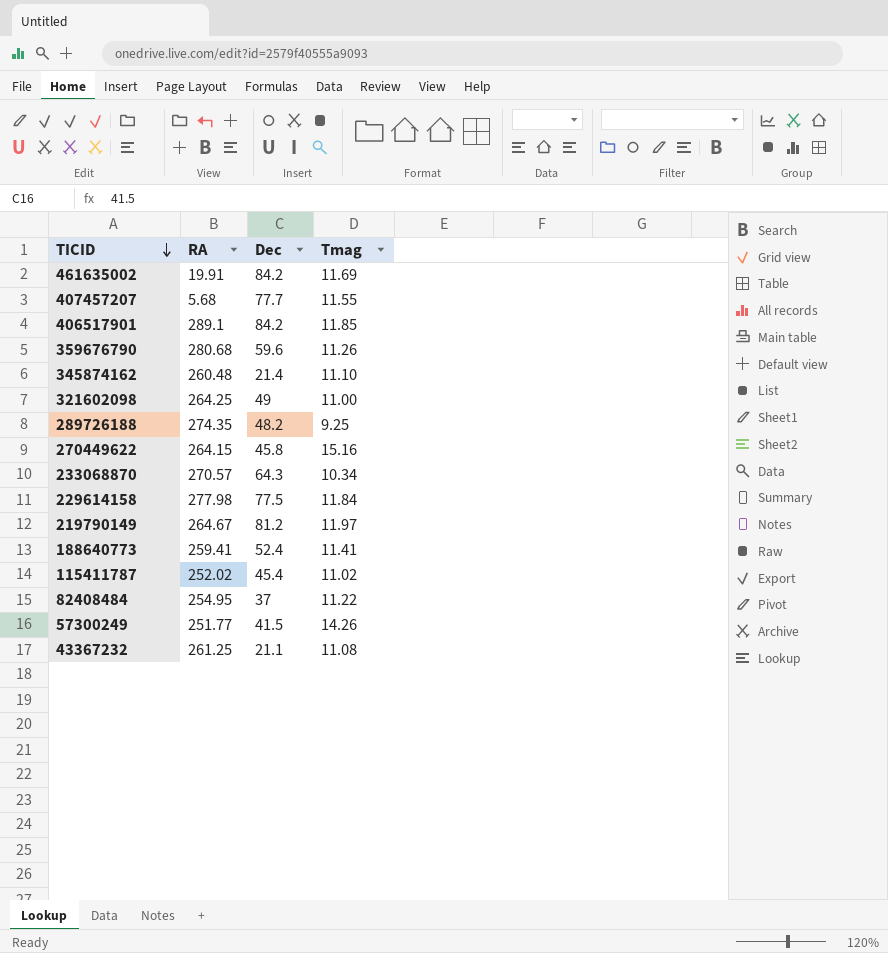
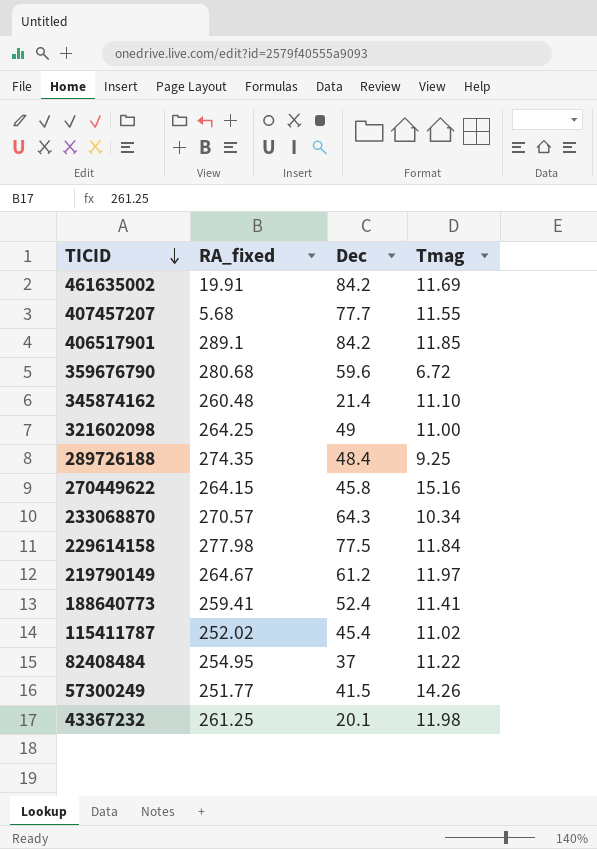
column name: RA -> RA_fixed
359676790 | Tmag: 11.26 -> 6.72
289726188 | Dec: 48.2 -> 48.4
219790149 | Dec: 81.2 -> 61.2
43367232 | Dec: 21.1 -> 20.1
43367232 | Tmag: 11.08 -> 11.98

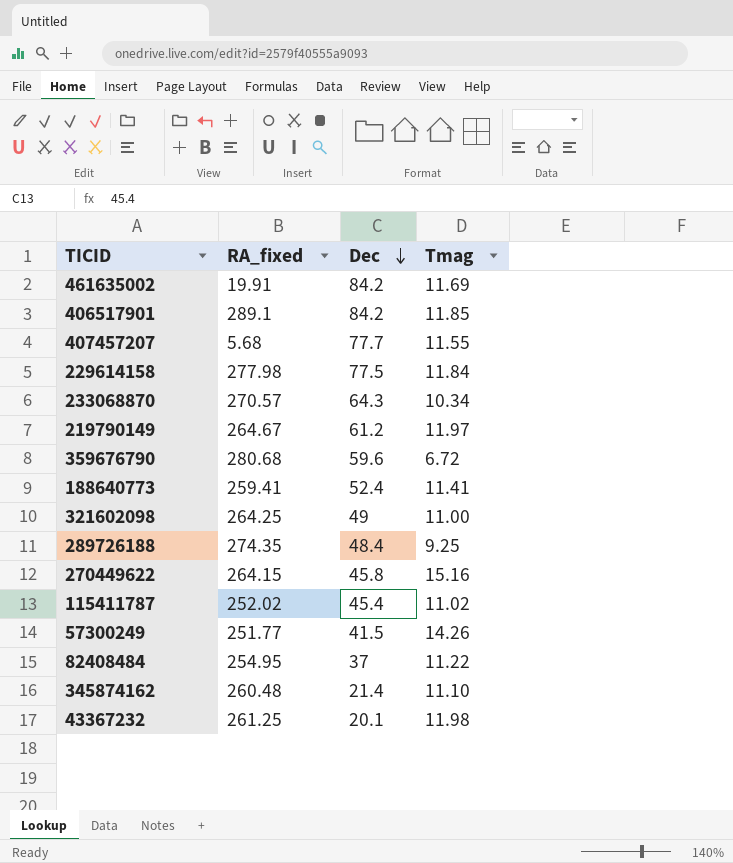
row order: TICID descending -> Dec descending

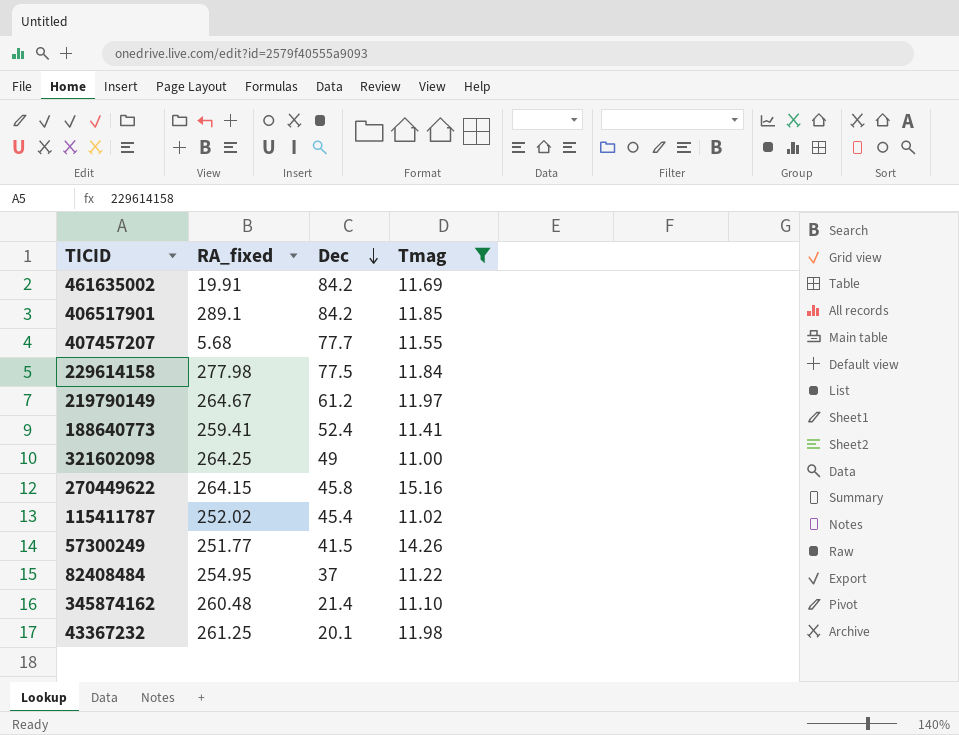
filter: none -> Tmag >= 11.00

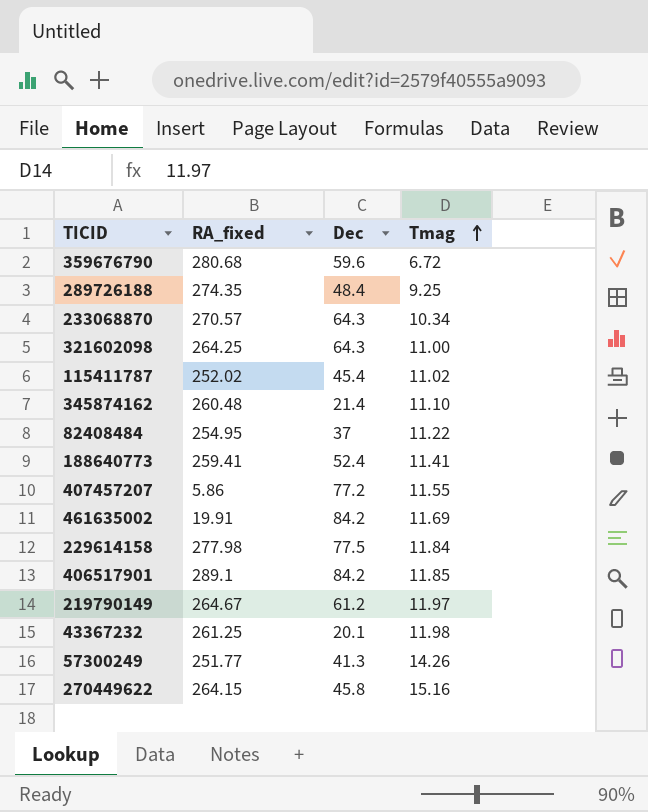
filter: Tmag >= 11.00 -> none
row order: Dec descending -> Tmag ascending
321602098 | Dec: 49 -> 64.3
407457207 | RA_fixed: 5.68 -> 5.86
407457207 | Dec: 77.7 -> 77.2
57300249 | Dec: 41.5 -> 41.3

